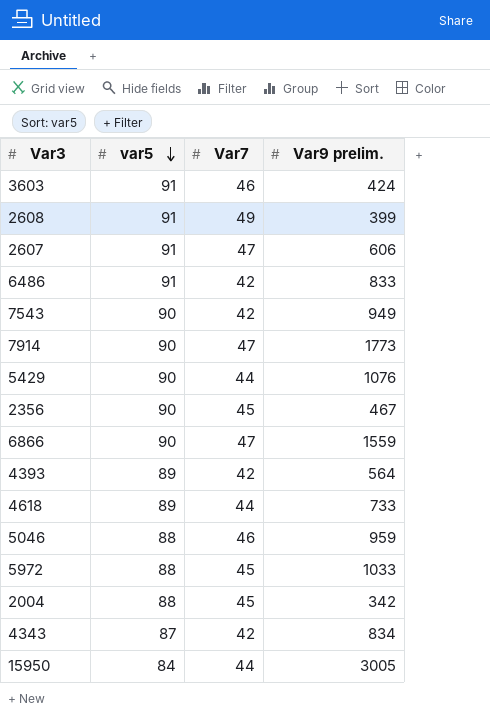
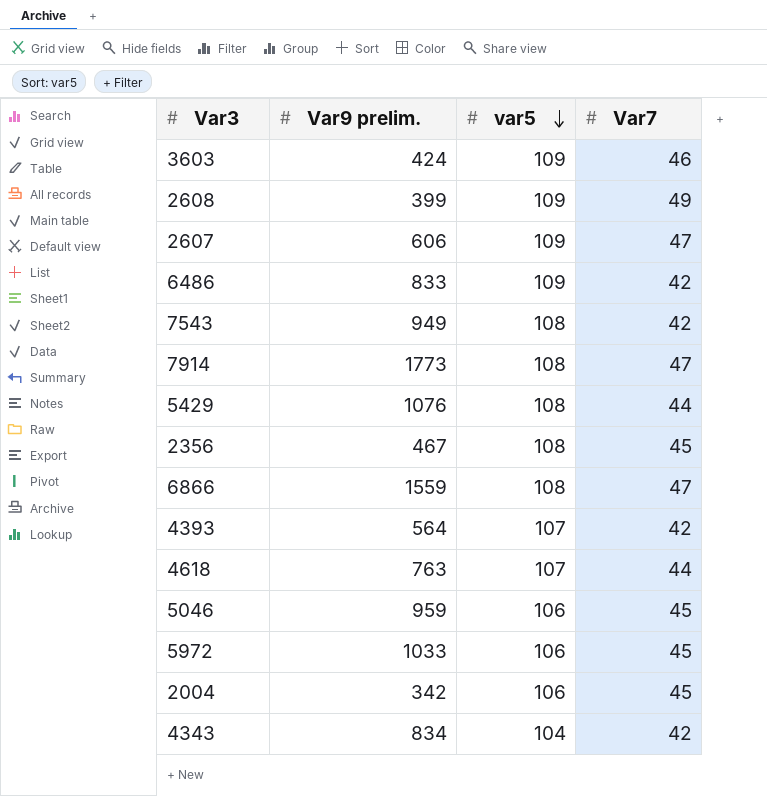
column Var9 prelim. | position: 4 -> 2
row 15950: 84 | 44 | 3005 -> none
3603 | var5: 91 -> 109
2608 | var5: 91 -> 109
2607 | var5: 91 -> 109
6486 | var5: 91 -> 109
7543 | var5: 90 -> 108
7914 | var5: 90 -> 108
5429 | var5: 90 -> 108
2356 | var5: 90 -> 108
6866 | var5: 90 -> 108
4393 | var5: 89 -> 107
4618 | Var9 prelim.: 733 -> 763
4618 | var5: 89 -> 107
5046 | var5: 88 -> 106
5046 | Var7: 46 -> 45
5972 | var5: 88 -> 106
2004 | var5: 88 -> 106
4343 | var5: 87 -> 104

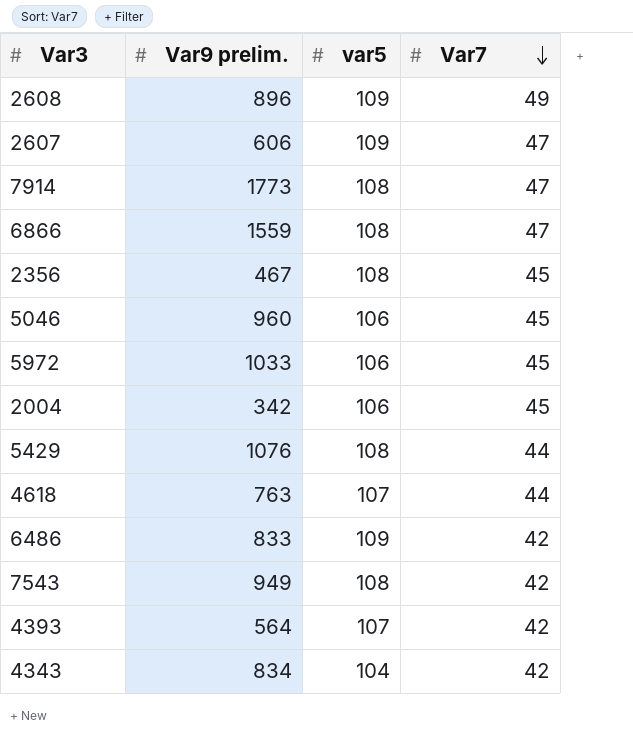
row order: var5 descending -> Var7 descending
row 3603: 424 | 109 | 46 -> none
2608 | Var9 prelim.: 399 -> 896
5046 | Var9 prelim.: 959 -> 960

